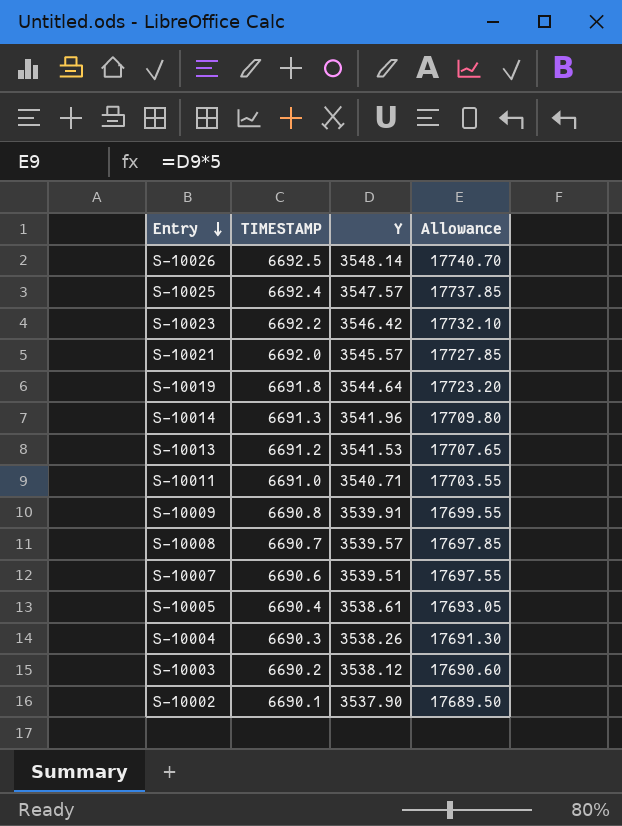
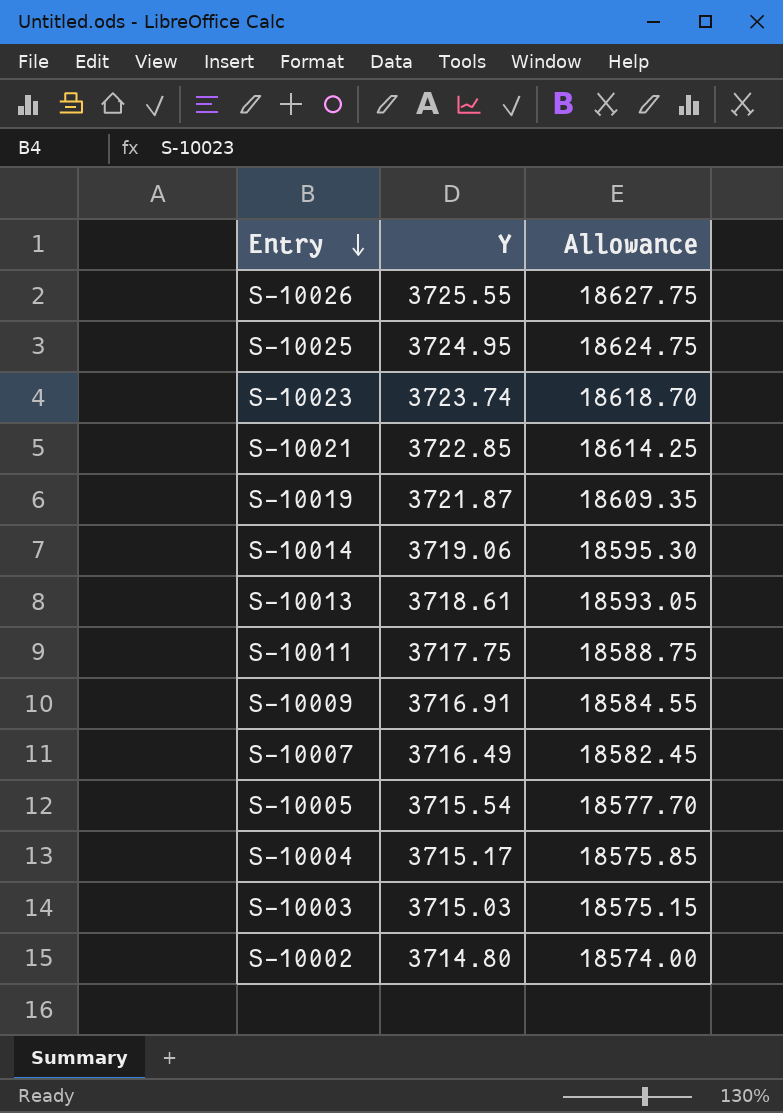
column TIMESTAMP | position: 2 -> none
row S-10008: 6690.7 | 3539.57 | 17697.85 -> none
S-10026 | Y: 3548.14 -> 3725.55
S-10026 | Allowance: 17740.70 -> 18627.75
S-10025 | Y: 3547.57 -> 3724.95
S-10025 | Allowance: 17737.85 -> 18624.75
S-10023 | Y: 3546.42 -> 3723.74
S-10023 | Allowance: 17732.10 -> 18618.70
S-10021 | Y: 3545.57 -> 3722.85
S-10021 | Allowance: 17727.85 -> 18614.25
S-10019 | Y: 3544.64 -> 3721.87
S-10019 | Allowance: 17723.20 -> 18609.35
S-10014 | Y: 3541.96 -> 3719.06
S-10014 | Allowance: 17709.80 -> 18595.30
S-10013 | Y: 3541.53 -> 3718.61
S-10013 | Allowance: 17707.65 -> 18593.05
S-10011 | Y: 3540.71 -> 3717.75
S-10011 | Allowance: 17703.55 -> 18588.75
S-10009 | Y: 3539.91 -> 3716.91
S-10009 | Allowance: 17699.55 -> 18584.55
S-10007 | Y: 3539.51 -> 3716.49
S-10007 | Allowance: 17697.55 -> 18582.45
S-10005 | Y: 3538.61 -> 3715.54
S-10005 | Allowance: 17693.05 -> 18577.70
S-10004 | Y: 3538.26 -> 3715.17
S-10004 | Allowance: 17691.30 -> 18575.85
S-10003 | Y: 3538.12 -> 3715.03
S-10003 | Allowance: 17690.60 -> 18575.15
S-10002 | Y: 3537.90 -> 3714.80
S-10002 | Allowance: 17689.50 -> 18574.00

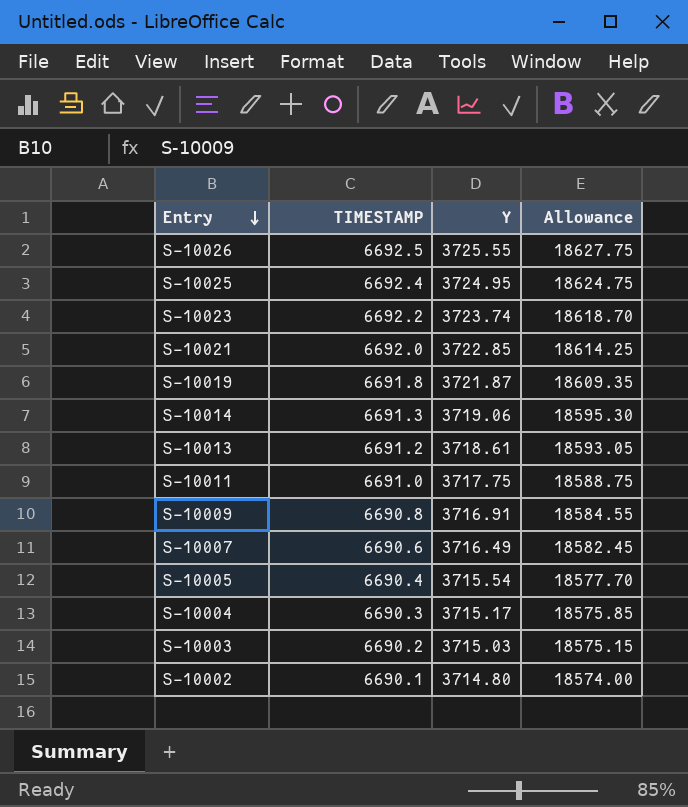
column TIMESTAMP | position: none -> 2

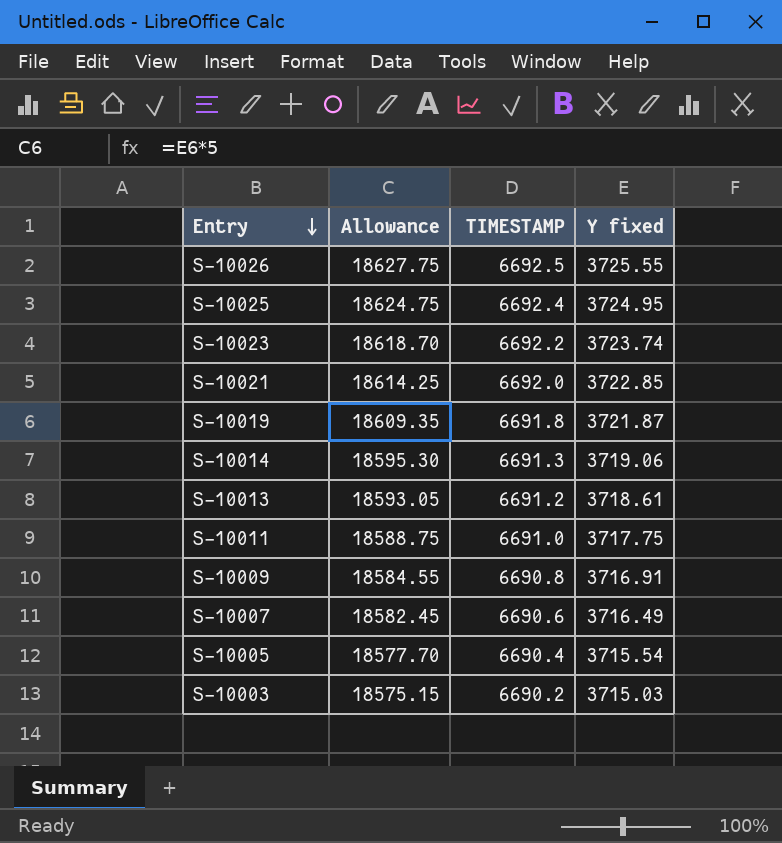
column Allowance | position: 4 -> 2
column name: Y -> Y fixed
row S-10004: 6690.3 | 3715.17 | 18575.85 -> none
row S-10002: 6690.1 | 3714.80 | 18574.00 -> none

